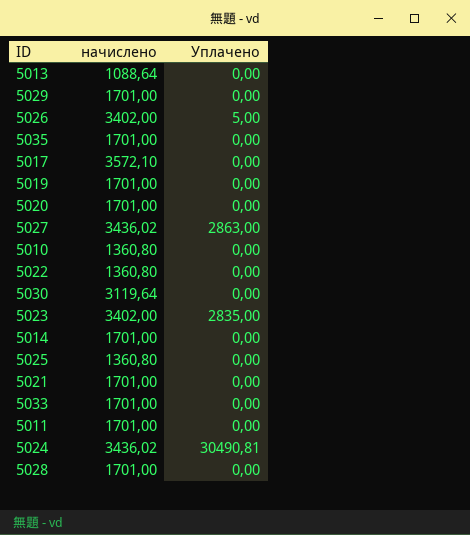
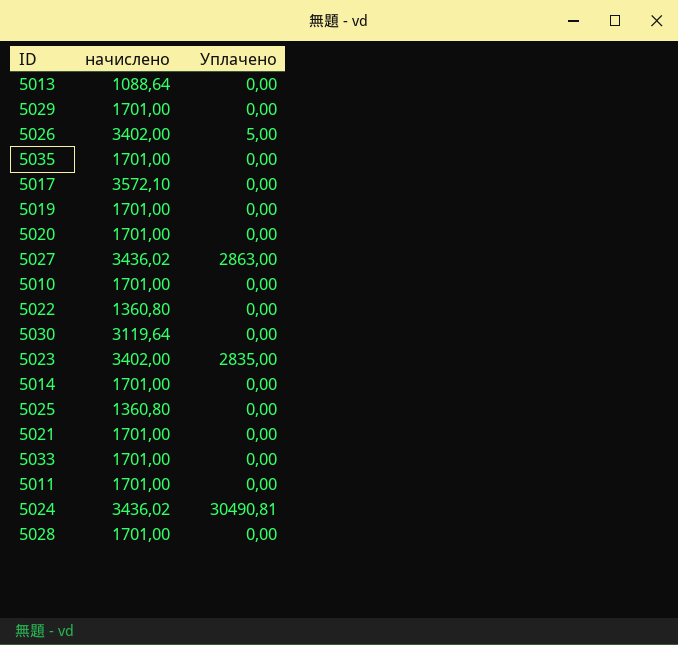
5010 | начислено: 1360,80 -> 1701,00

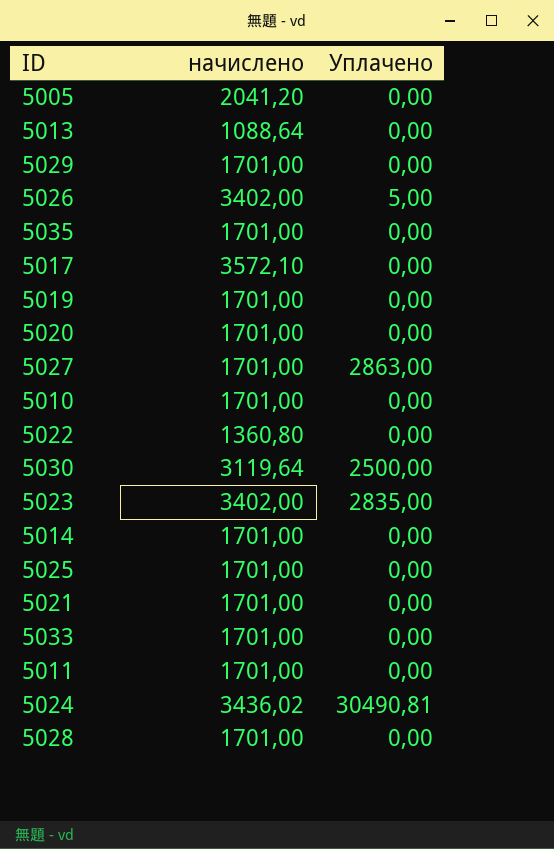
row 5005: none -> 2041,20 | 0,00
5027 | начислено: 3436,02 -> 1701,00
5030 | Уплачено: 0,00 -> 2500,00
5025 | начислено: 1360,80 -> 1701,00

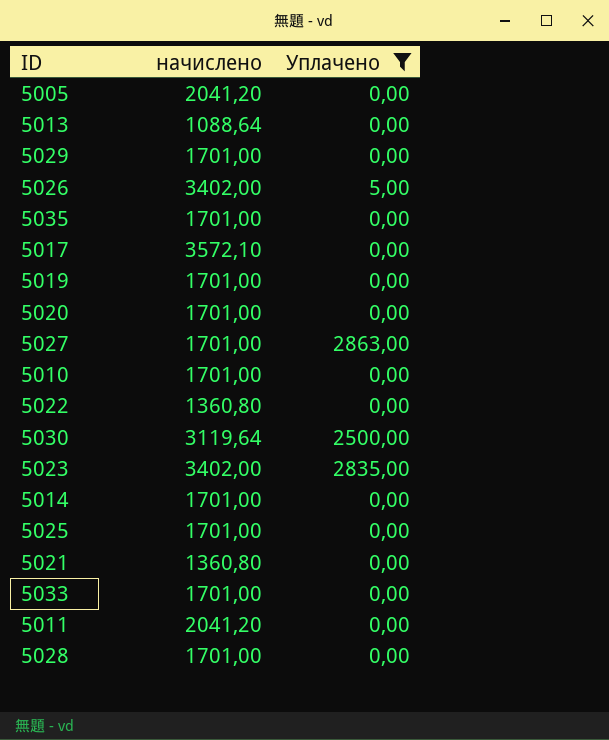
filter: none -> Уплачено != 30490,81
5021 | начислено: 1701,00 -> 1360,80
5011 | начислено: 1701,00 -> 2041,20

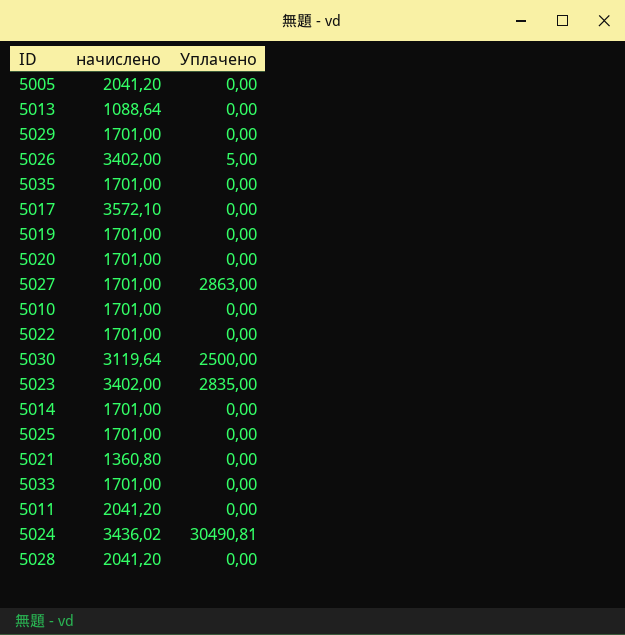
filter: Уплачено != 30490,81 -> none
5022 | начислено: 1360,80 -> 1701,00
5028 | начислено: 1701,00 -> 2041,20

